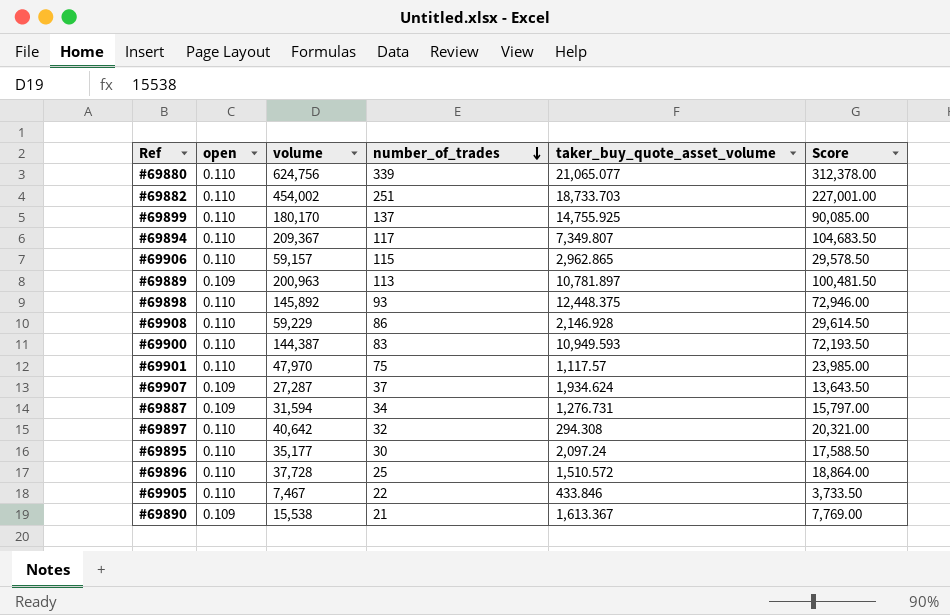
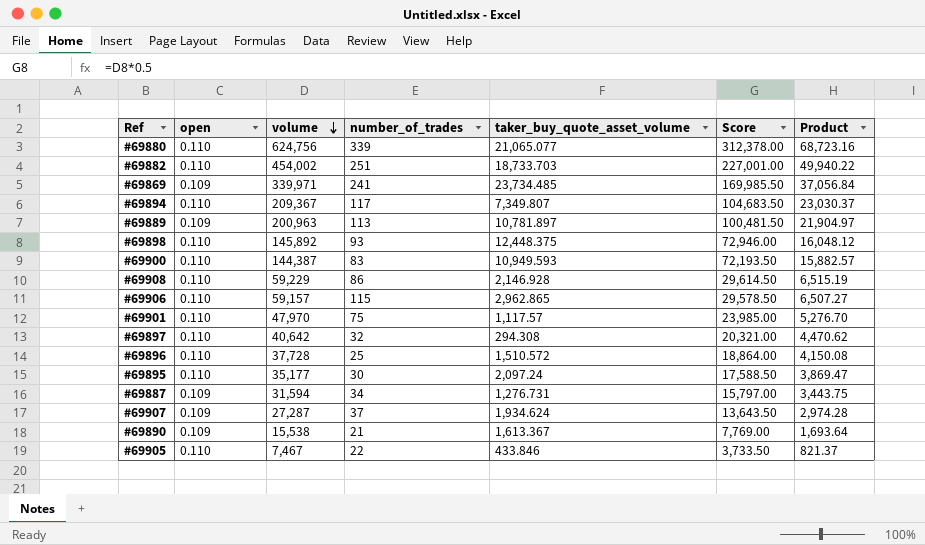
row order: number_of_trades descending -> volume descending
column Product | formula: none -> [open] * [volume]
row #69899: 0.110 | 180,170 | 137 | 14,755.925 | 90,085.00 -> none
row #69869: none -> 0.109 | 339,971 | 241 | 23,734.485 | 169,985.50 | 37,056.84

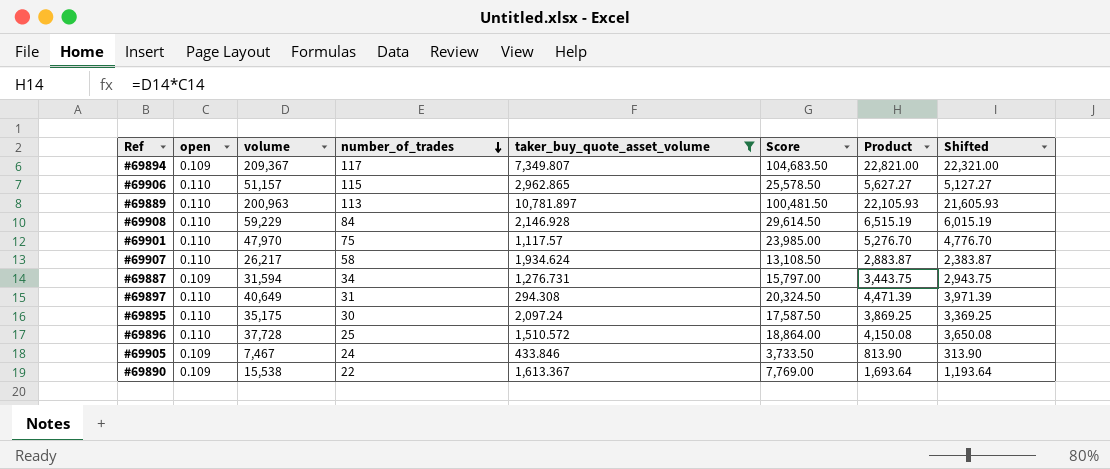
filter: none -> taker_buy_quote_asset_volume <= 10,781.897
row order: volume descending -> number_of_trades descending
column Shifted | formula: none -> [Product] - 500
#69894 | open: 0.110 -> 0.109
#69894 | Product: 23,030.37 -> 22,821.00
#69906 | volume: 59,157 -> 51,157
#69906 | Score: 29,578.50 -> 25,578.50
#69906 | Product: 6,507.27 -> 5,627.27
#69889 | open: 0.109 -> 0.110
#69889 | Product: 21,904.97 -> 22,105.93
#69908 | number_of_trades: 86 -> 84
#69907 | open: 0.109 -> 0.110
#69907 | volume: 27,287 -> 26,217
#69907 | number_of_trades: 37 -> 58
#69907 | Score: 13,643.50 -> 13,108.50
#69907 | Product: 2,974.28 -> 2,883.87
#69897 | volume: 40,642 -> 40,649
#69897 | number_of_trades: 32 -> 31
#69897 | Score: 20,321.00 -> 20,324.50
#69897 | Product: 4,470.62 -> 4,471.39
#69895 | volume: 35,177 -> 35,175
#69895 | Score: 17,588.50 -> 17,587.50
#69895 | Product: 3,869.47 -> 3,869.25
#69905 | open: 0.110 -> 0.109
#69905 | number_of_trades: 22 -> 24
#69905 | Product: 821.37 -> 813.90
#69890 | number_of_trades: 21 -> 22

